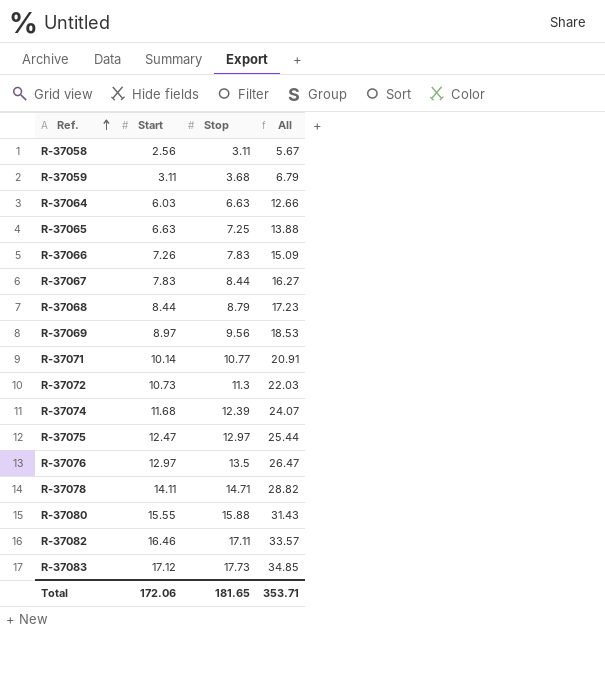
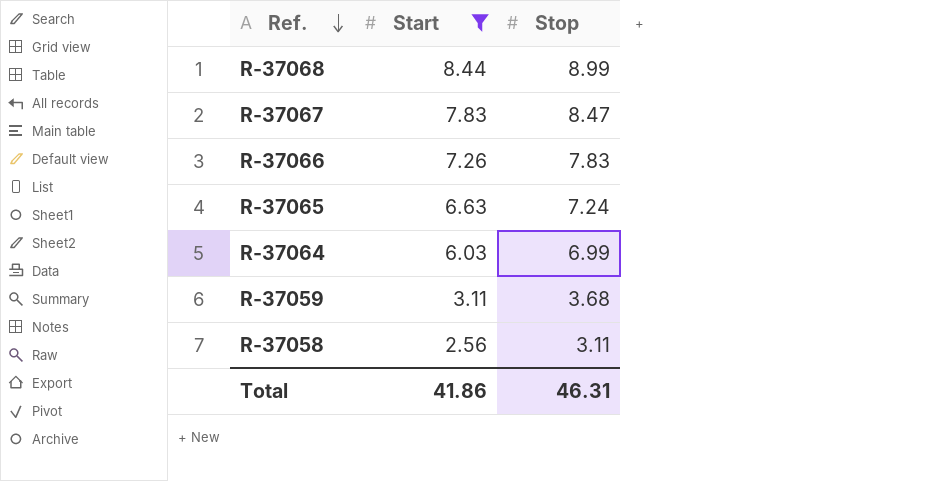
filter: none -> Start <= 8.44
row order: Ref. ascending -> Ref. descending
column All | formula: [Start] + [Stop] -> none
R-37068 | Stop: 8.79 -> 8.99
R-37067 | Stop: 8.44 -> 8.47
R-37065 | Stop: 7.25 -> 7.24
R-37064 | Stop: 6.63 -> 6.99
Total | Start: 172.06 -> 41.86
Total | Stop: 181.65 -> 46.31

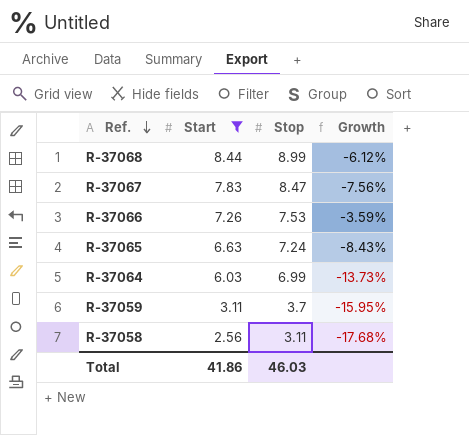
column Growth | formula: none -> ([Start] - [Stop]) / [Stop]
R-37066 | Stop: 7.83 -> 7.53
R-37059 | Stop: 3.68 -> 3.7
Total | Stop: 46.31 -> 46.03

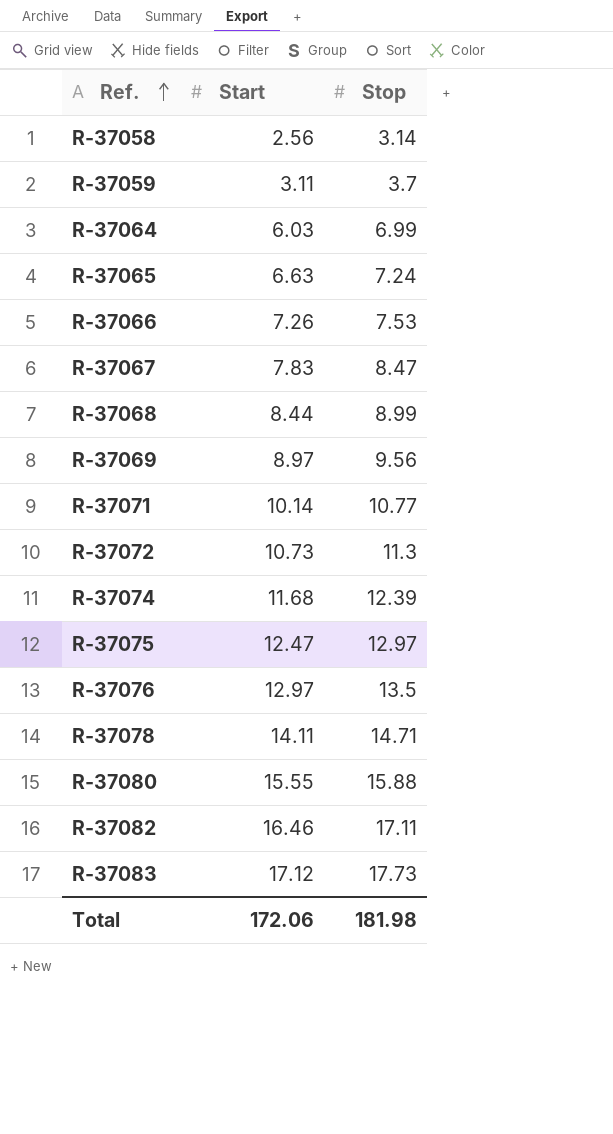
filter: Start <= 8.44 -> none
row order: Ref. descending -> Ref. ascending
column Growth | formula: ([Start] - [Stop]) / [Stop] -> none
R-37058 | Stop: 3.11 -> 3.14
Total | Start: 41.86 -> 172.06
Total | Stop: 46.03 -> 181.98

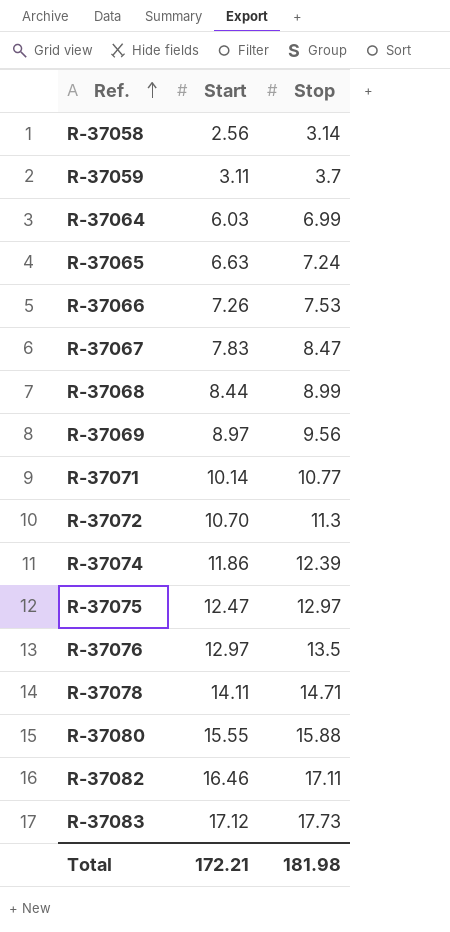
R-37072 | Start: 10.73 -> 10.70
R-37074 | Start: 11.68 -> 11.86
Total | Start: 172.06 -> 172.21

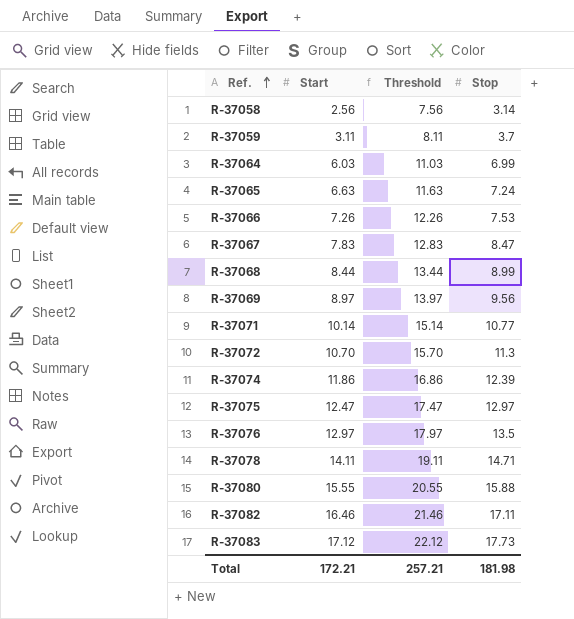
column Threshold | formula: none -> [Start] + 5

